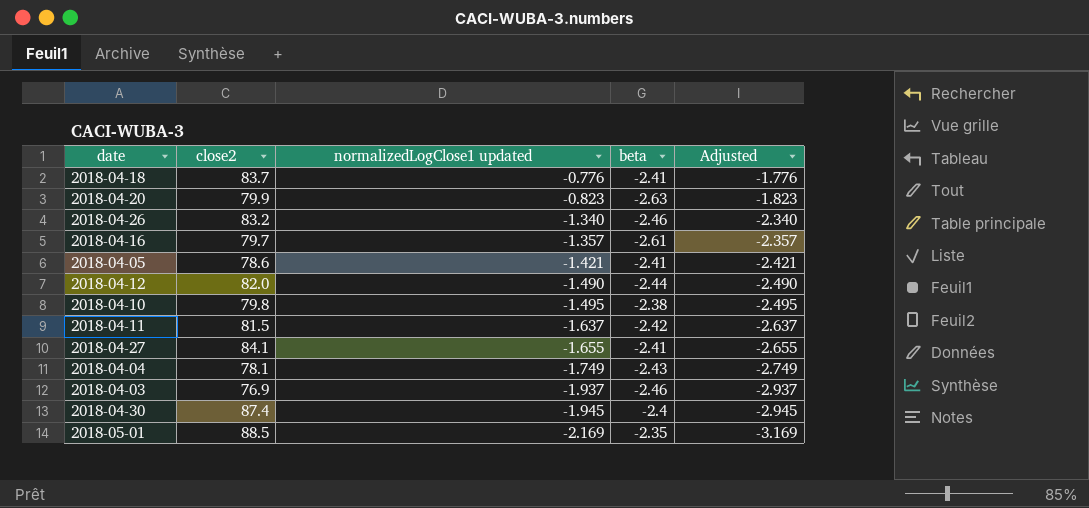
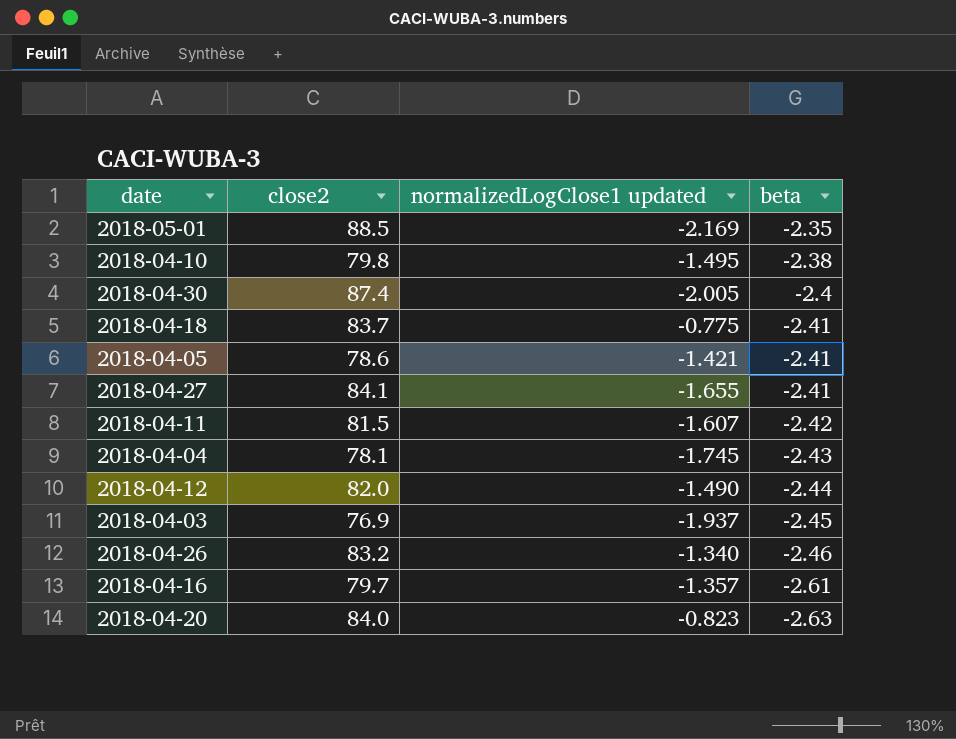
row order: normalizedLogClose1 updated descending -> beta descending
column Adjusted | formula: [normalizedLogClose1 updated] - 1 -> none
2018-04-30 | normalizedLogClose1 updated: -1.945 -> -2.005
2018-04-18 | normalizedLogClose1 updated: -0.776 -> -0.775
2018-04-11 | normalizedLogClose1 updated: -1.637 -> -1.607
2018-04-04 | normalizedLogClose1 updated: -1.749 -> -1.745
2018-04-03 | beta: -2.46 -> -2.45
2018-04-20 | close2: 79.9 -> 84.0

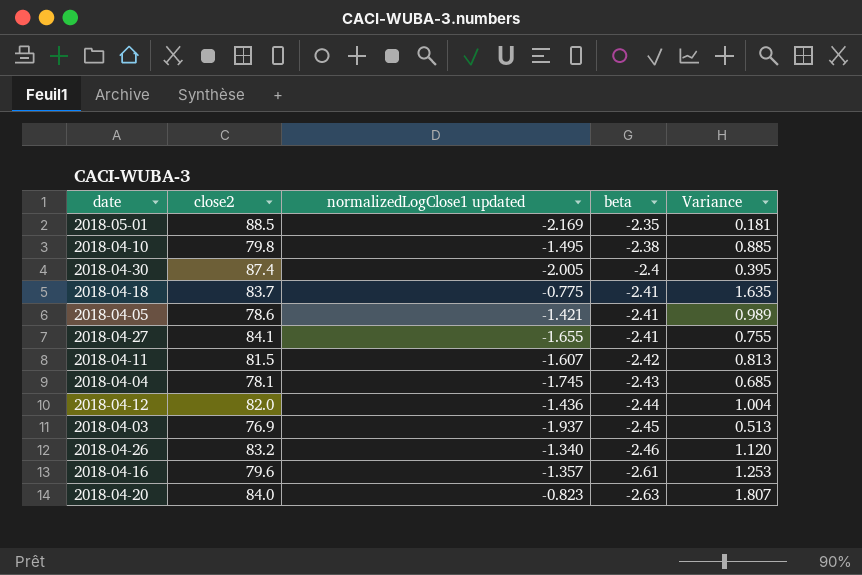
column Variance | formula: none -> [normalizedLogClose1 updated] - [beta]
2018-04-12 | normalizedLogClose1 updated: -1.490 -> -1.436
2018-04-16 | close2: 79.7 -> 79.6

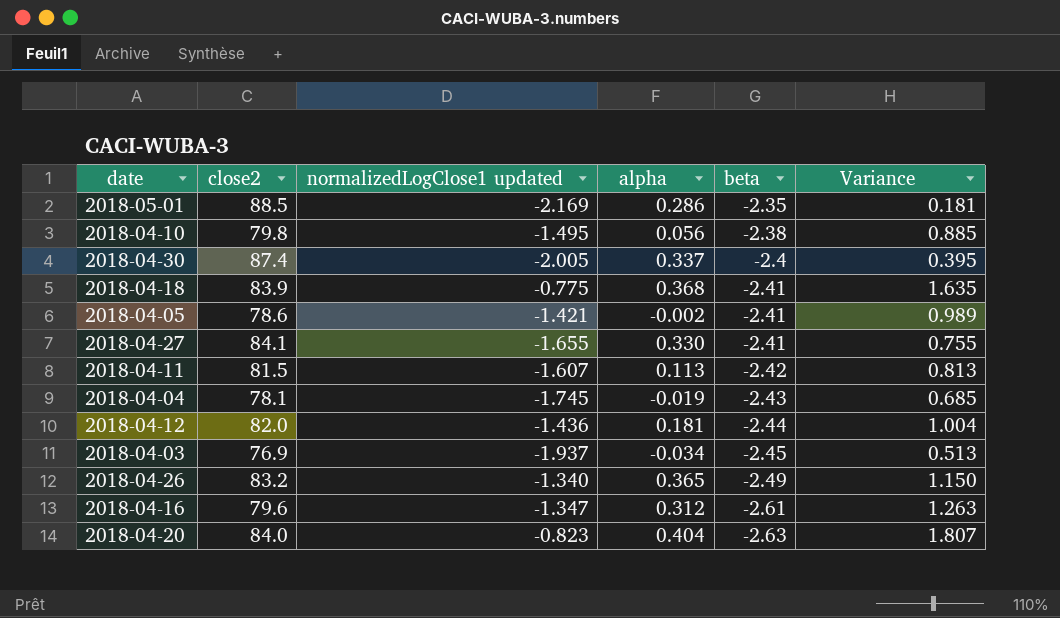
column alpha | position: none -> 4
2018-04-18 | close2: 83.7 -> 83.9
2018-04-26 | beta: -2.46 -> -2.49
2018-04-26 | Variance: 1.120 -> 1.150
2018-04-16 | normalizedLogClose1 updated: -1.357 -> -1.347
2018-04-16 | Variance: 1.253 -> 1.263

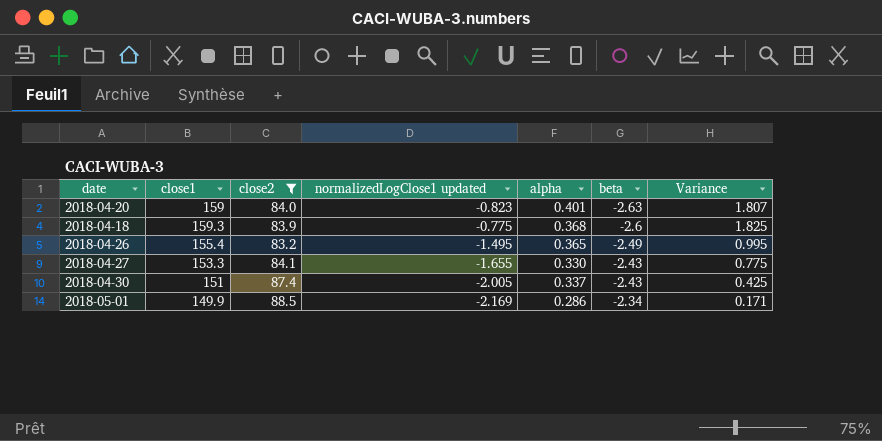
filter: none -> close2 >= 83.2
row order: beta descending -> beta ascending
column close1 | position: none -> 2
2018-04-20 | alpha: 0.404 -> 0.401
2018-04-18 | beta: -2.41 -> -2.6
2018-04-18 | Variance: 1.635 -> 1.825
2018-04-26 | normalizedLogClose1 updated: -1.340 -> -1.495
2018-04-26 | Variance: 1.150 -> 0.995
2018-04-27 | beta: -2.41 -> -2.43
2018-04-27 | Variance: 0.755 -> 0.775
2018-04-30 | beta: -2.4 -> -2.43
2018-04-30 | Variance: 0.395 -> 0.425
2018-05-01 | beta: -2.35 -> -2.34
2018-05-01 | Variance: 0.181 -> 0.171

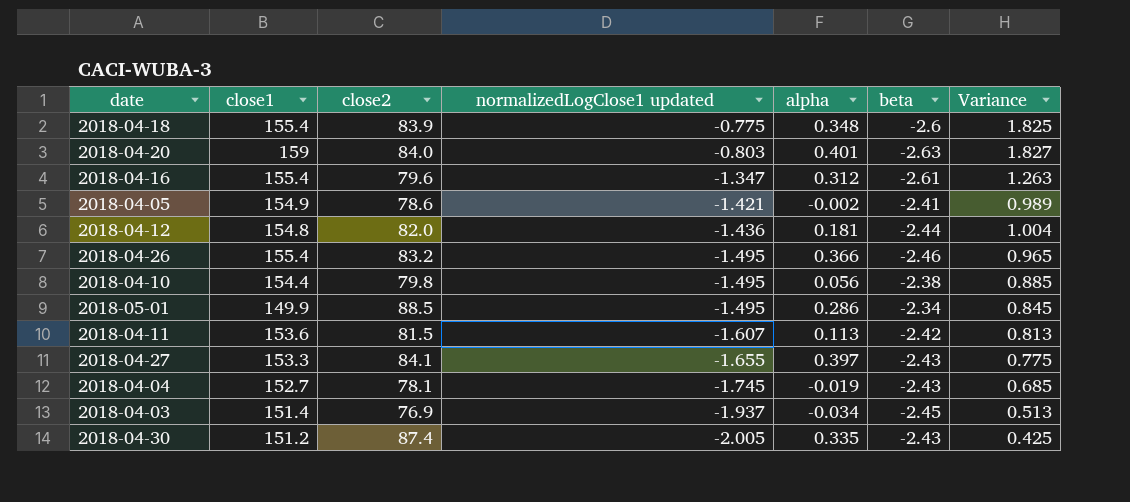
filter: close2 >= 83.2 -> none
row order: beta ascending -> normalizedLogClose1 updated descending
2018-04-18 | close1: 159.3 -> 155.4
2018-04-18 | alpha: 0.368 -> 0.348
2018-04-20 | normalizedLogClose1 updated: -0.823 -> -0.803
2018-04-20 | Variance: 1.807 -> 1.827
2018-04-26 | alpha: 0.365 -> 0.366
2018-04-26 | beta: -2.49 -> -2.46
2018-04-26 | Variance: 0.995 -> 0.965
2018-05-01 | normalizedLogClose1 updated: -2.169 -> -1.495
2018-05-01 | Variance: 0.171 -> 0.845
2018-04-27 | alpha: 0.330 -> 0.397
2018-04-30 | close1: 151 -> 151.2
2018-04-30 | alpha: 0.337 -> 0.335

